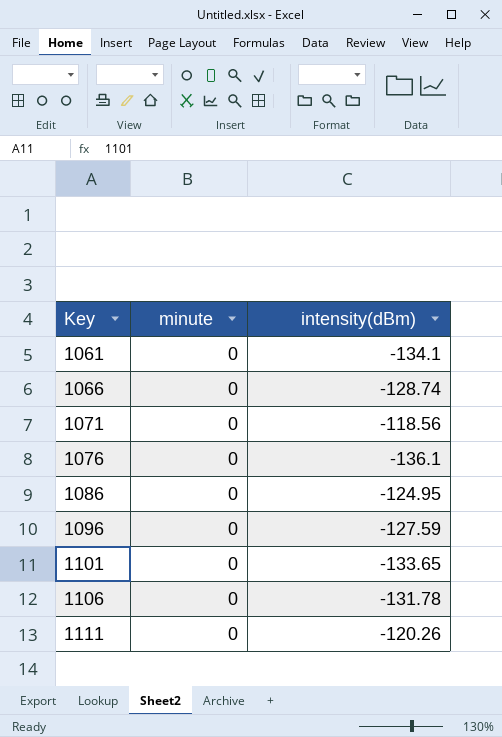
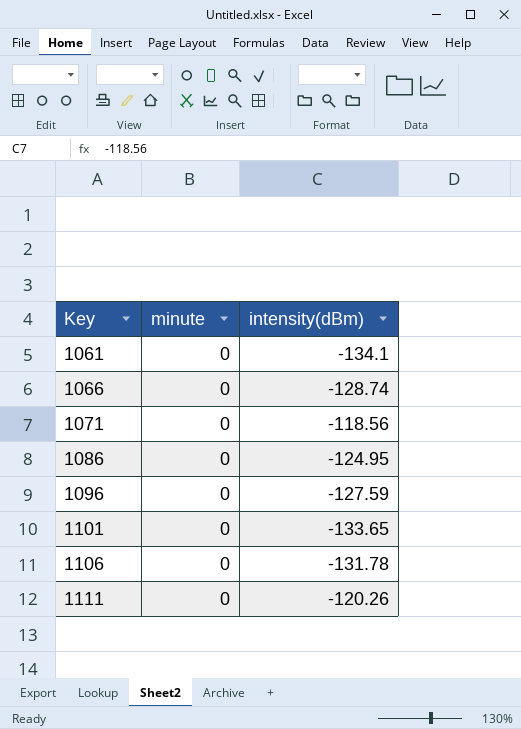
row 1076: 0 | -136.1 -> none

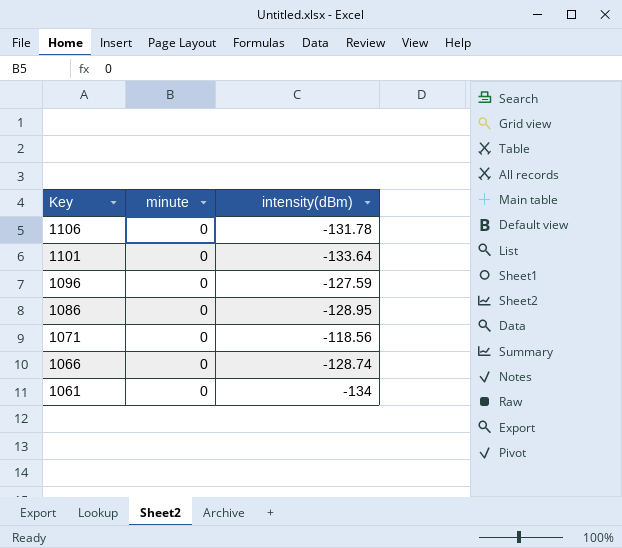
row order: Key ascending -> Key descending
row 1111: 0 | -120.26 -> none
1101 | intensity(dBm): -133.65 -> -133.64
1086 | intensity(dBm): -124.95 -> -128.95
1061 | intensity(dBm): -134.1 -> -134

